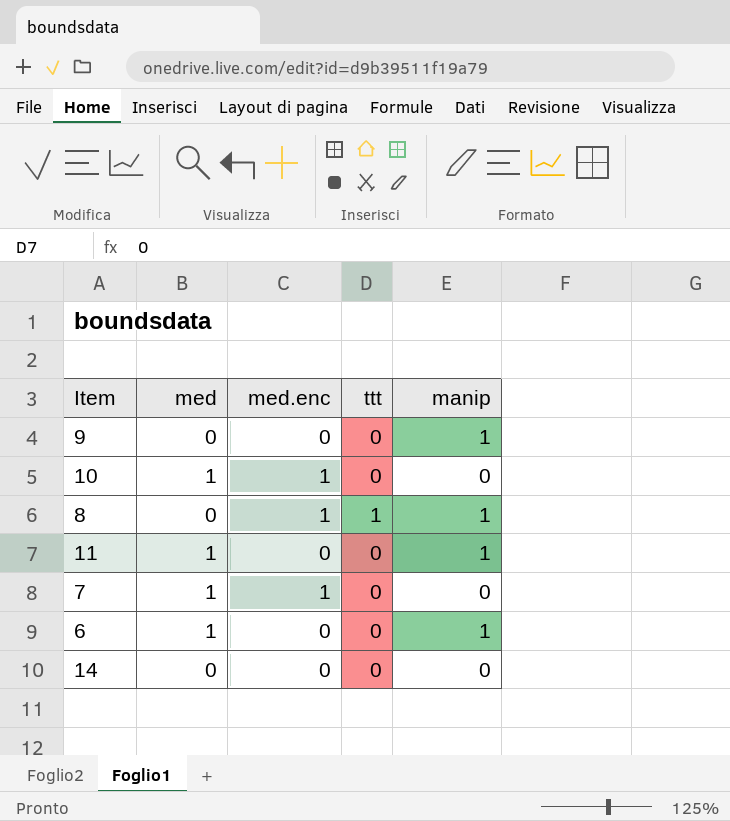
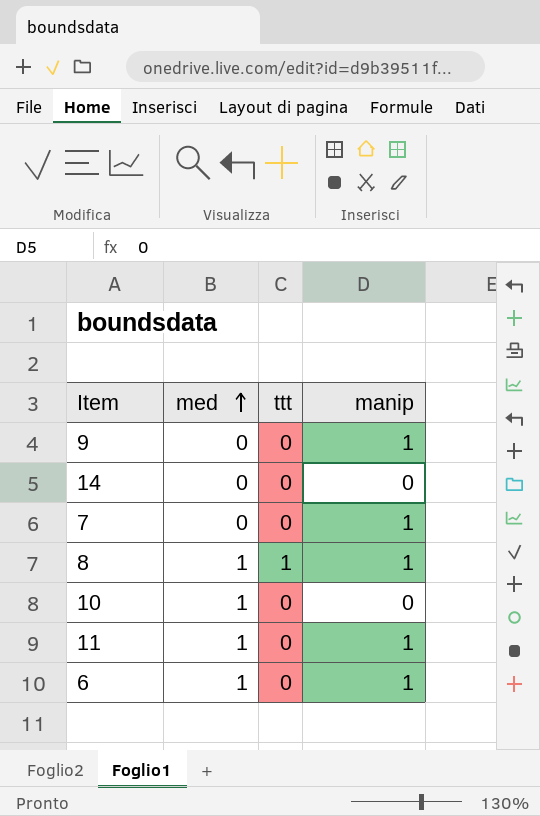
row order: none -> med ascending
column med.enc | position: 3 -> none
7 | med: 1 -> 0
7 | manip: 0 -> 1
8 | med: 0 -> 1

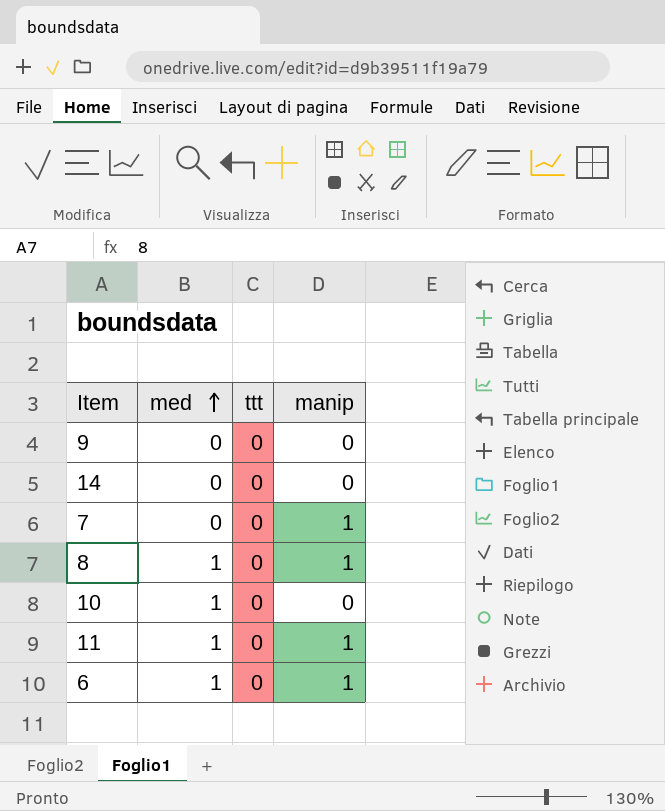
9 | manip: 1 -> 0
8 | ttt: 1 -> 0

